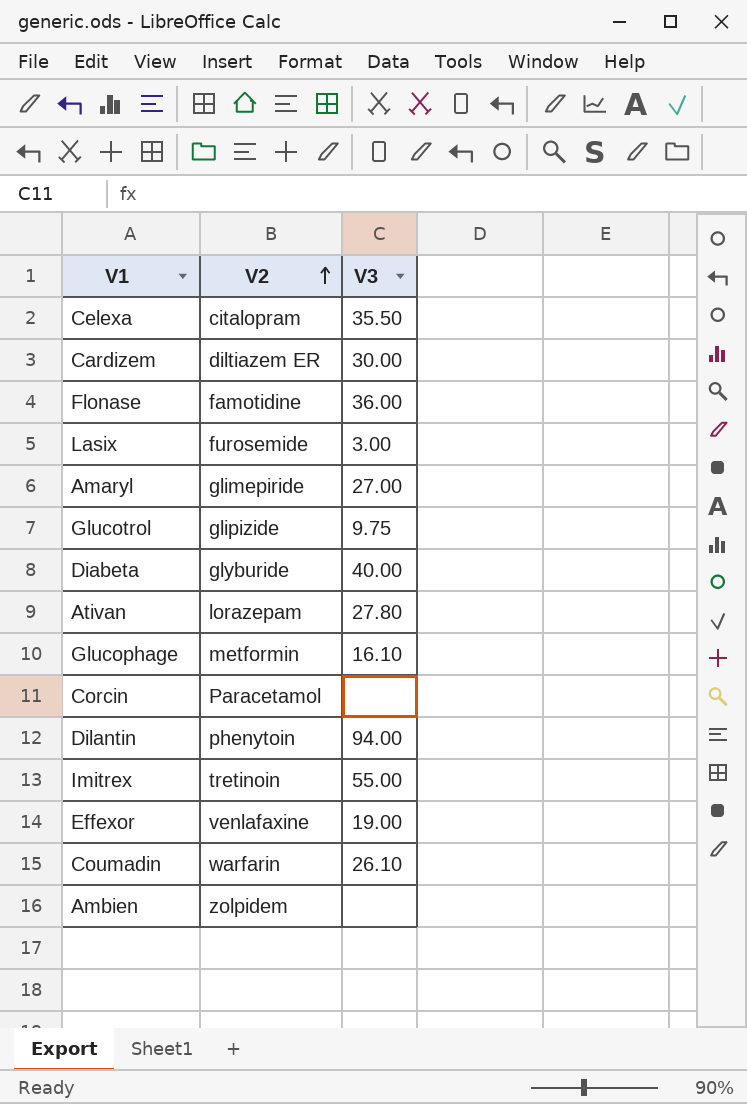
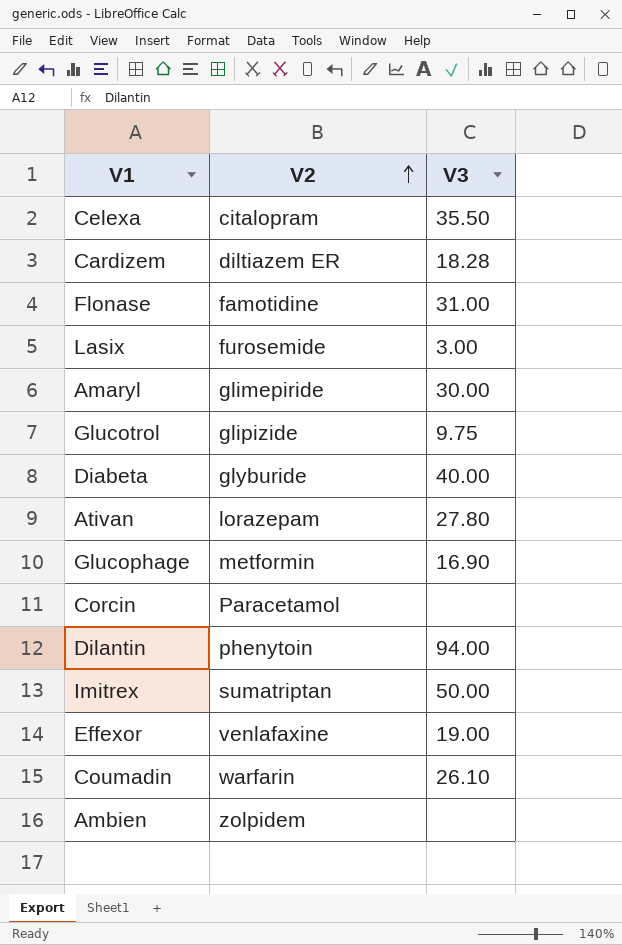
Cardizem | V3: 30.00 -> 18.28
Flonase | V3: 36.00 -> 31.00
Amaryl | V3: 27.00 -> 30.00
Glucophage | V3: 16.10 -> 16.90
Imitrex | V2: tretinoin -> sumatriptan
Imitrex | V3: 55.00 -> 50.00

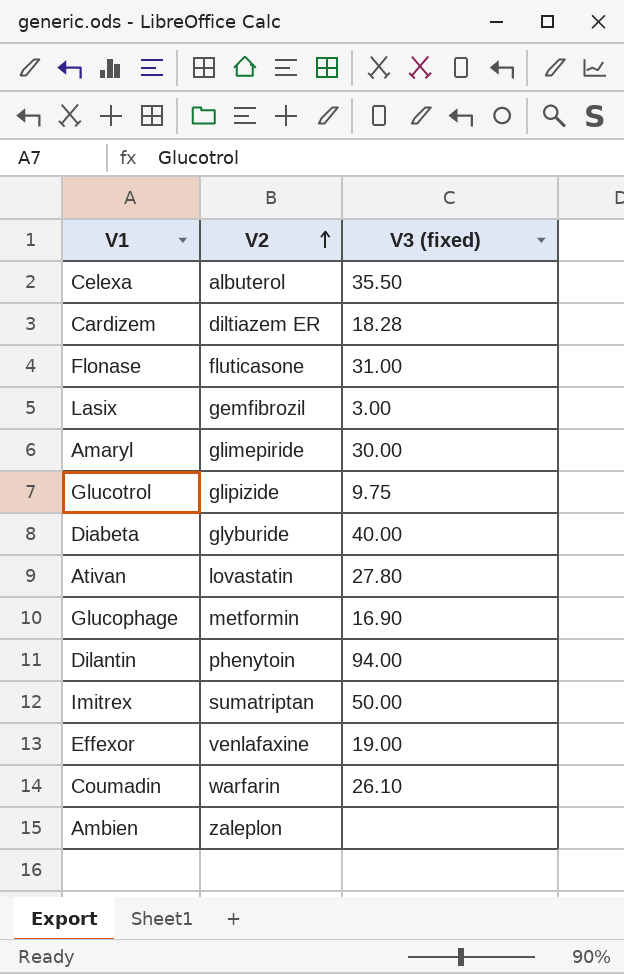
column name: V3 -> V3 (fixed)
row Corcin: Paracetamol | none -> none
Celexa | V2: citalopram -> albuterol
Flonase | V2: famotidine -> fluticasone
Lasix | V2: furosemide -> gemfibrozil
Ativan | V2: lorazepam -> lovastatin
Ambien | V2: zolpidem -> zaleplon

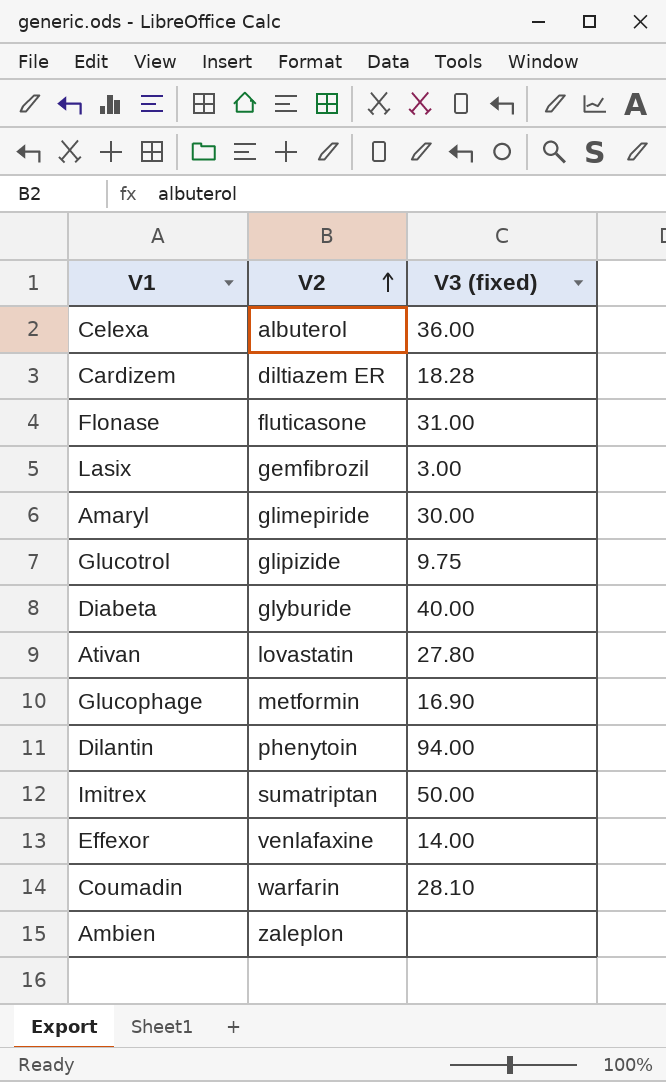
Celexa | V3 (fixed): 35.50 -> 36.00
Effexor | V3 (fixed): 19.00 -> 14.00
Coumadin | V3 (fixed): 26.10 -> 28.10

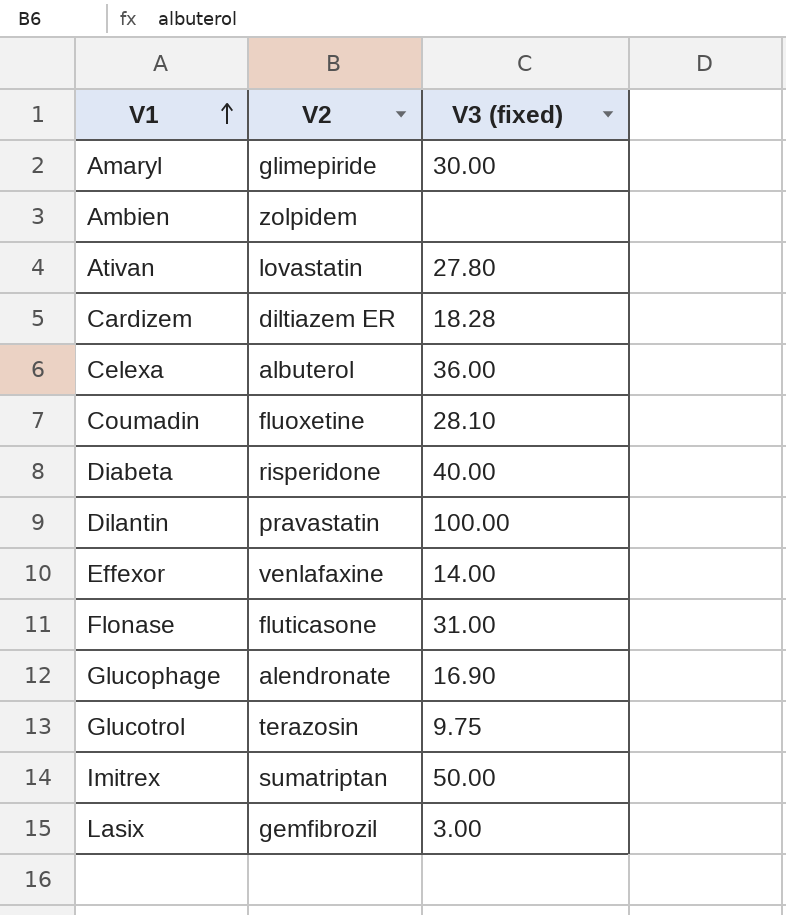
row order: V2 ascending -> V1 ascending
Ambien | V2: zaleplon -> zolpidem
Coumadin | V2: warfarin -> fluoxetine
Diabeta | V2: glyburide -> risperidone
Dilantin | V2: phenytoin -> pravastatin
Dilantin | V3 (fixed): 94.00 -> 100.00
Glucophage | V2: metformin -> alendronate
Glucotrol | V2: glipizide -> terazosin

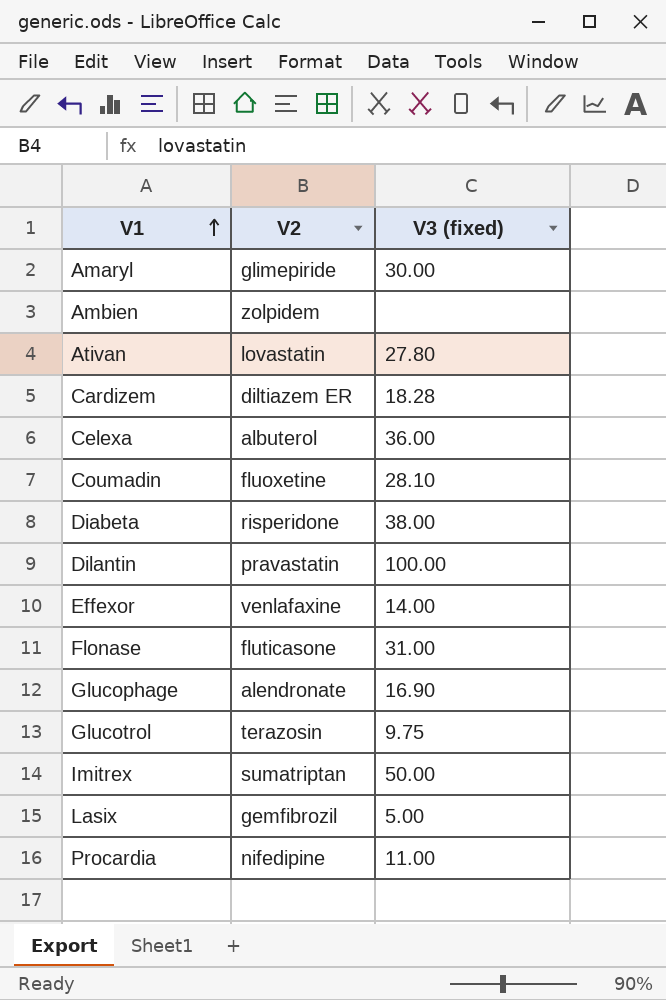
Diabeta | V3 (fixed): 40.00 -> 38.00
Lasix | V3 (fixed): 3.00 -> 5.00
row Procardia: none -> nifedipine | 11.00

